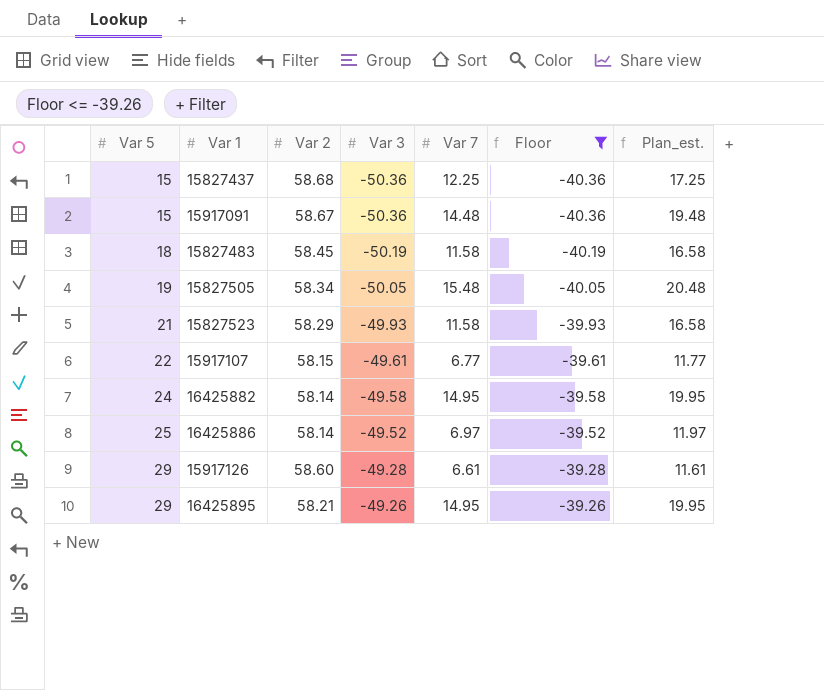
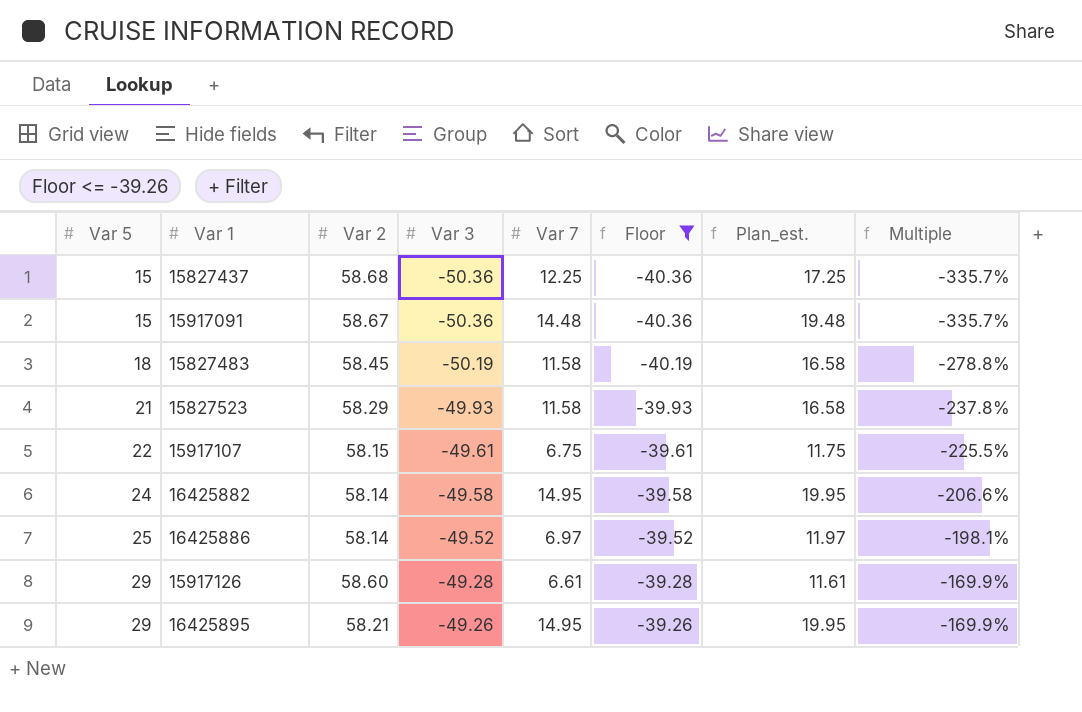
column Multiple | formula: none -> [Var 3] / [Var 5]
row 15827505: 19 | 58.34 | -50.05 | 15.48 | -40.05 | 20.48 -> none
15917107 | Var 7: 6.77 -> 6.75
15917107 | Plan_est.: 11.77 -> 11.75

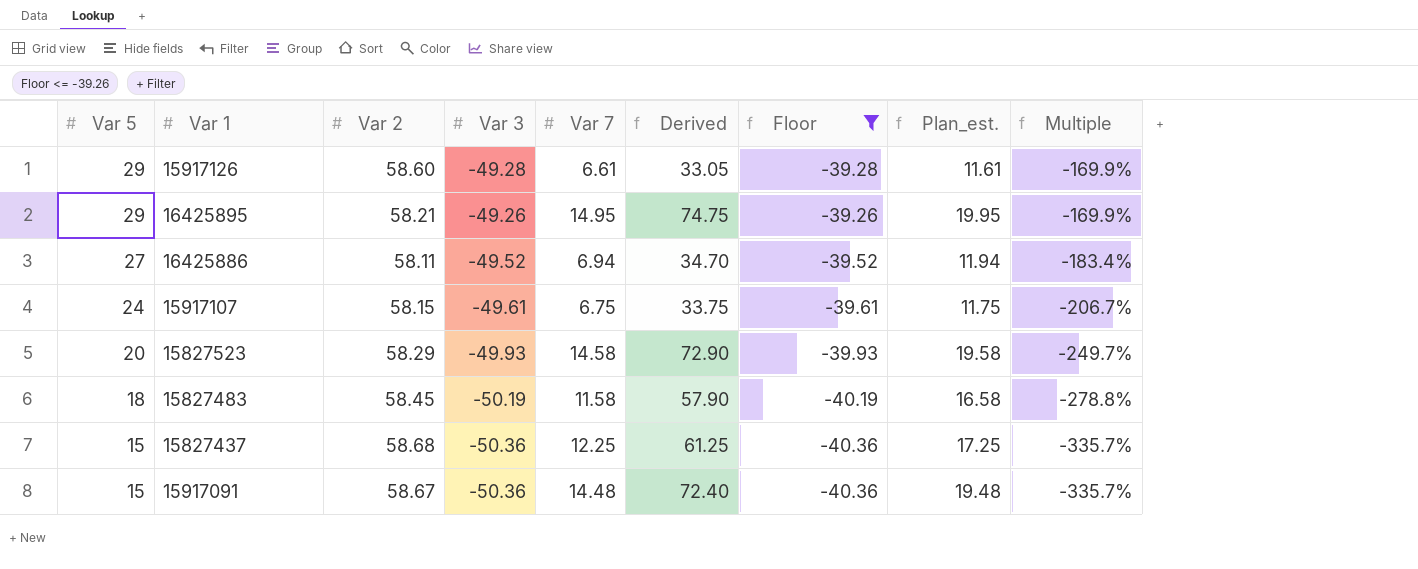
row order: Var 5 ascending -> Var 5 descending
column Derived | formula: none -> [Var 7] * 5
row 16425882: 24 | 58.14 | -49.58 | 14.95 | -39.58 | 19.95 | -206.6% -> none
16425886 | Var 5: 25 -> 27
16425886 | Var 2: 58.14 -> 58.11
16425886 | Var 7: 6.97 -> 6.94
16425886 | Plan_est.: 11.97 -> 11.94
16425886 | Multiple: -198.1% -> -183.4%
15917107 | Var 5: 22 -> 24
15917107 | Multiple: -225.5% -> -206.7%
15827523 | Var 5: 21 -> 20
15827523 | Var 7: 11.58 -> 14.58
15827523 | Plan_est.: 16.58 -> 19.58
15827523 | Multiple: -237.8% -> -249.7%

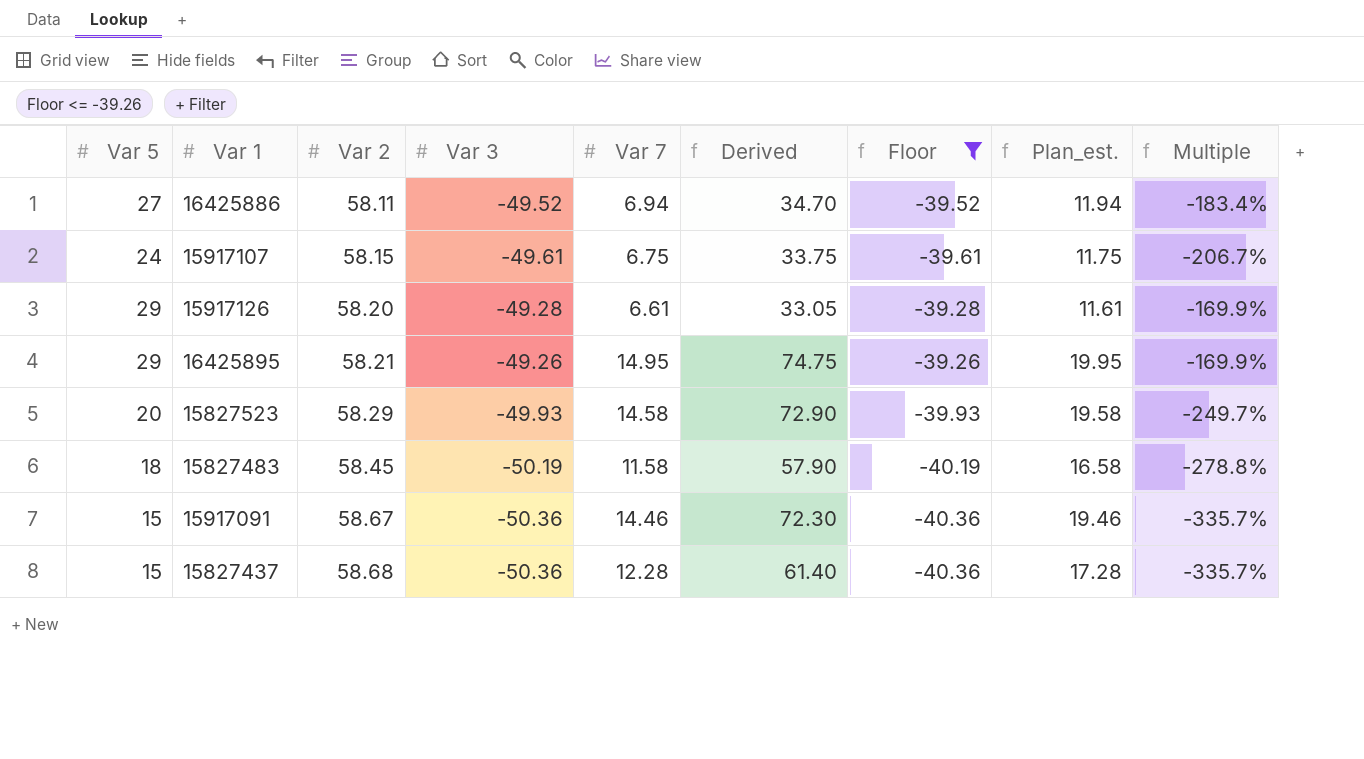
row order: Var 5 descending -> Var 2 ascending
15917126 | Var 2: 58.60 -> 58.20
15917091 | Var 7: 14.48 -> 14.46
15917091 | Derived: 72.40 -> 72.30
15917091 | Plan_est.: 19.48 -> 19.46
15827437 | Var 7: 12.25 -> 12.28
15827437 | Derived: 61.25 -> 61.40
15827437 | Plan_est.: 17.25 -> 17.28

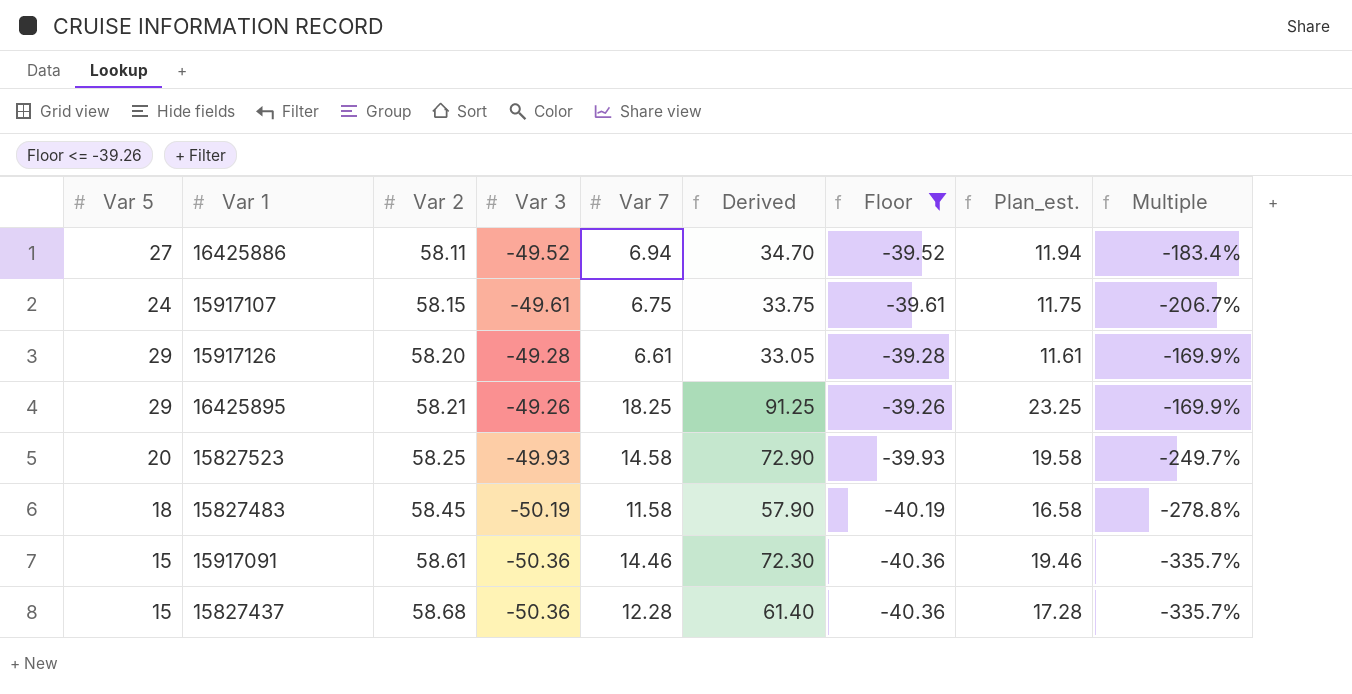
16425895 | Var 7: 14.95 -> 18.25
16425895 | Derived: 74.75 -> 91.25
16425895 | Plan_est.: 19.95 -> 23.25
15827523 | Var 2: 58.29 -> 58.25
15917091 | Var 2: 58.67 -> 58.61

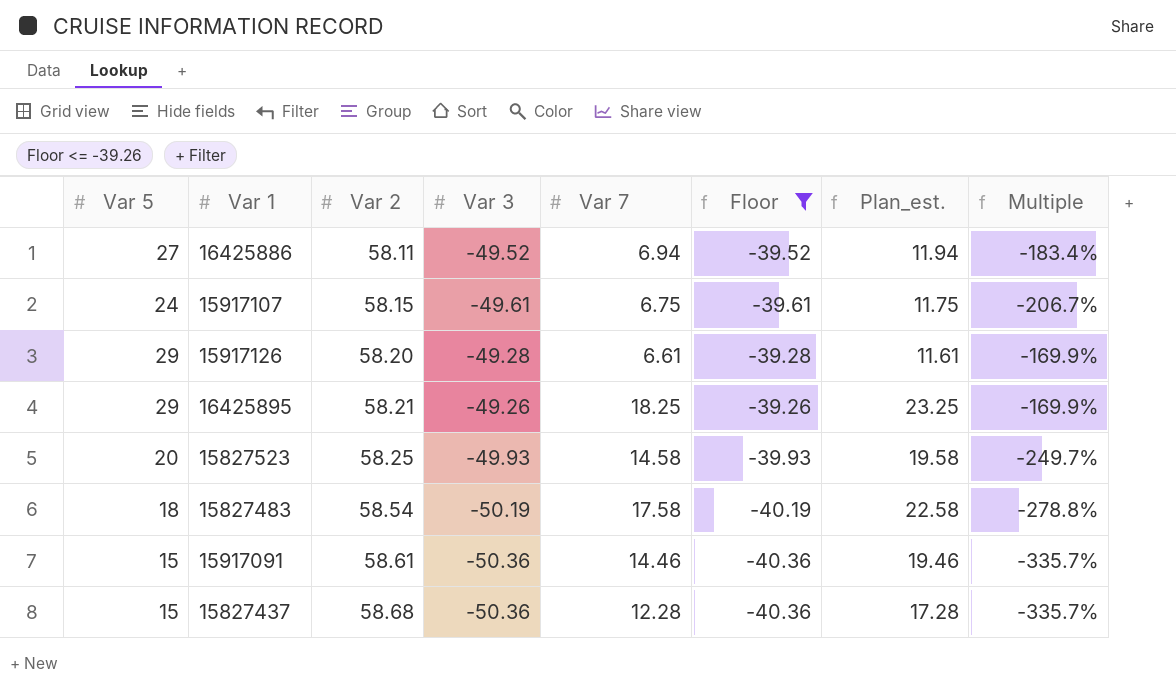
column Derived | formula: [Var 7] * 5 -> none
15827483 | Var 2: 58.45 -> 58.54
15827483 | Var 7: 11.58 -> 17.58
15827483 | Plan_est.: 16.58 -> 22.58

